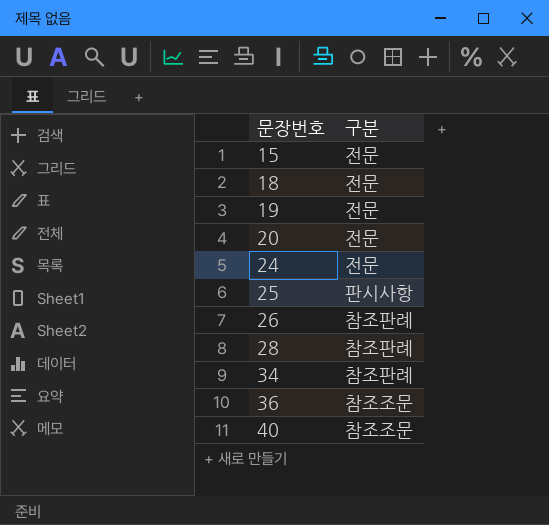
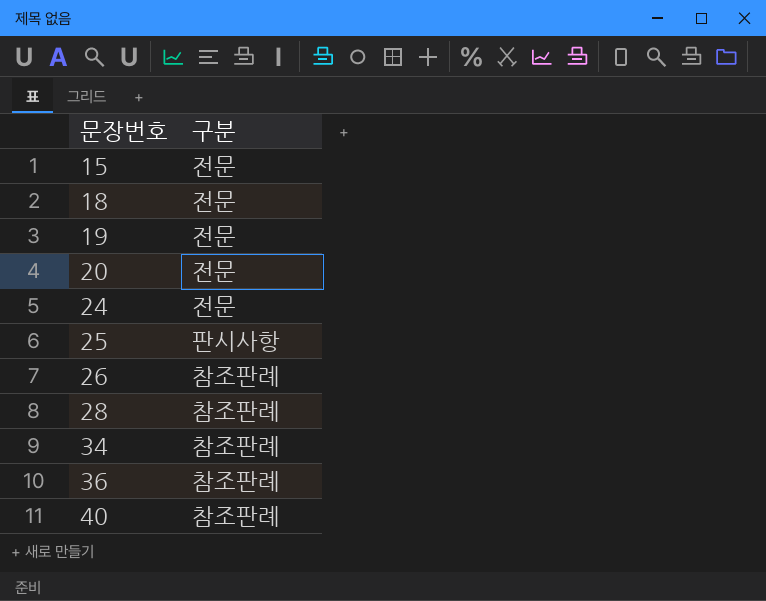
36 | 구분: 참조조문 -> 참조판례
40 | 구분: 참조조문 -> 참조판례

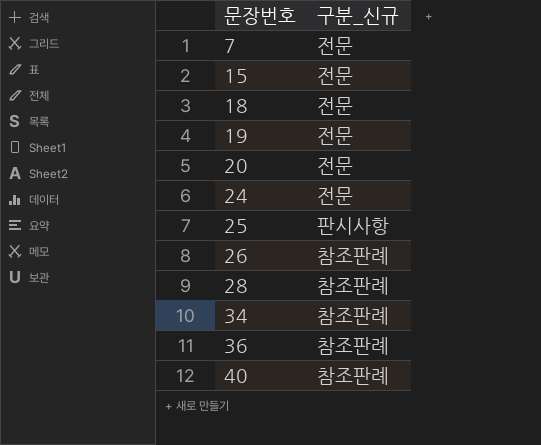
column name: 구분 -> 구분_신규
row 7: none -> 전문

